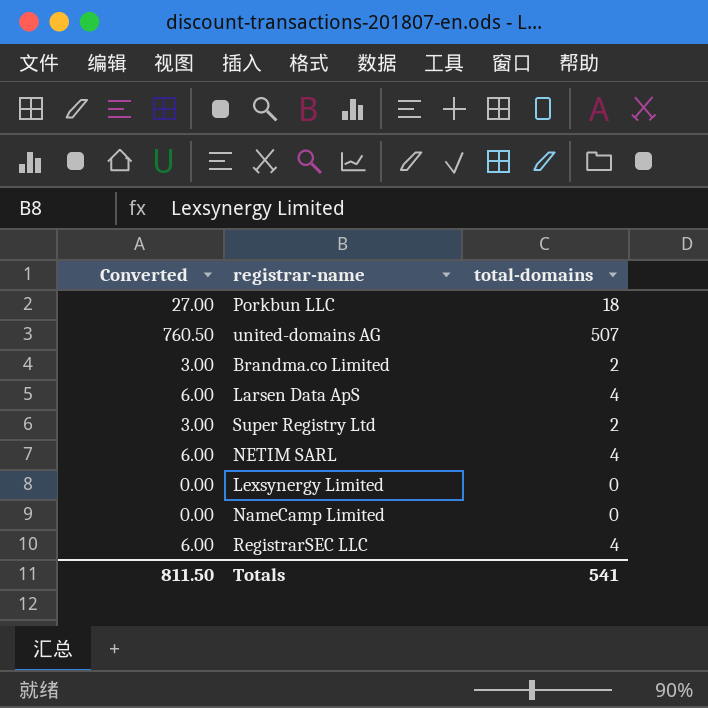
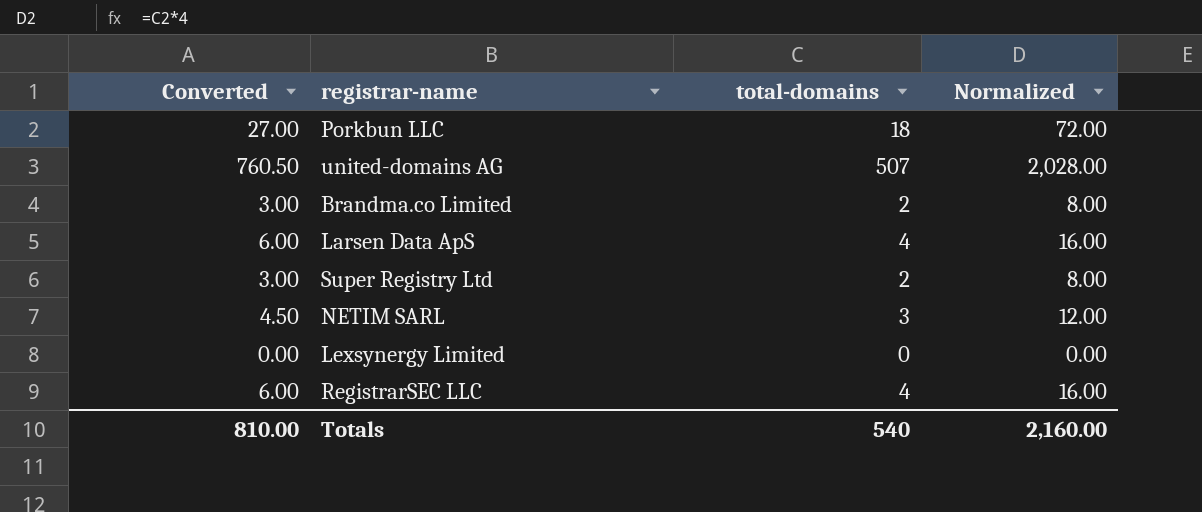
column Normalized | formula: none -> [total-domains] * 4
row NameCamp Limited: 0.00 | 0 -> none
NETIM SARL | Converted: 6.00 -> 4.50
NETIM SARL | total-domains: 4 -> 3
Totals | Converted: 811.50 -> 810.00
Totals | total-domains: 541 -> 540

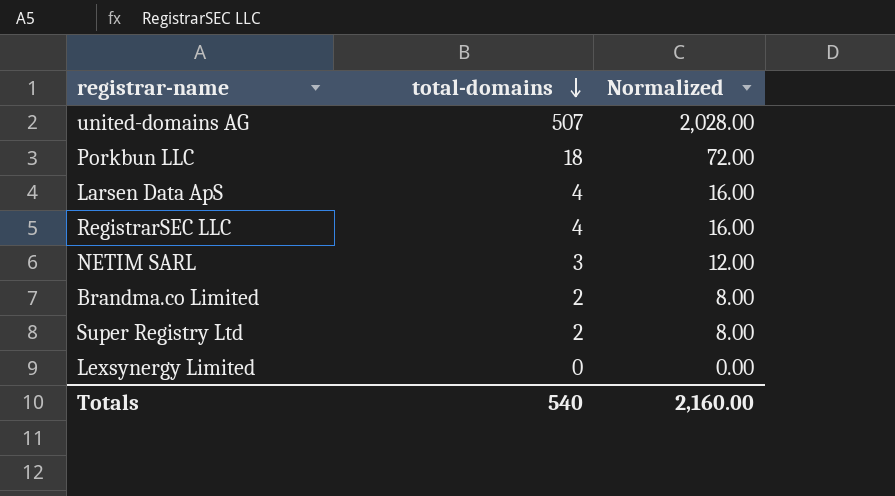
row order: none -> total-domains descending
column Converted | formula: [total-domains] * 1.5 -> none

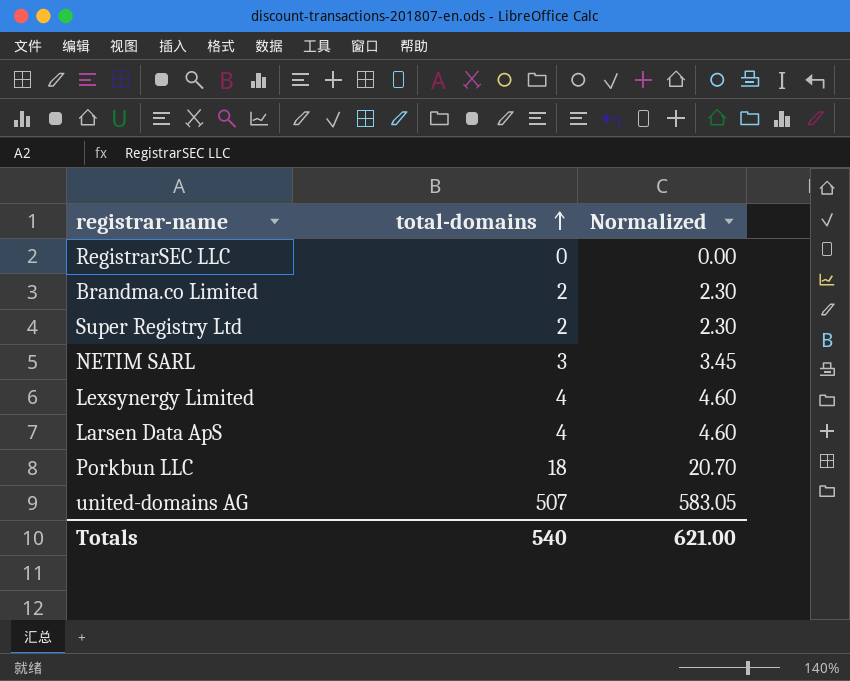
row order: total-domains descending -> total-domains ascending
column Normalized | formula: [total-domains] * 4 -> [total-domains] * 1.15
RegistrarSEC LLC | total-domains: 4 -> 0
Lexsynergy Limited | total-domains: 0 -> 4
Totals | Normalized: 2,160.00 -> 621.00

